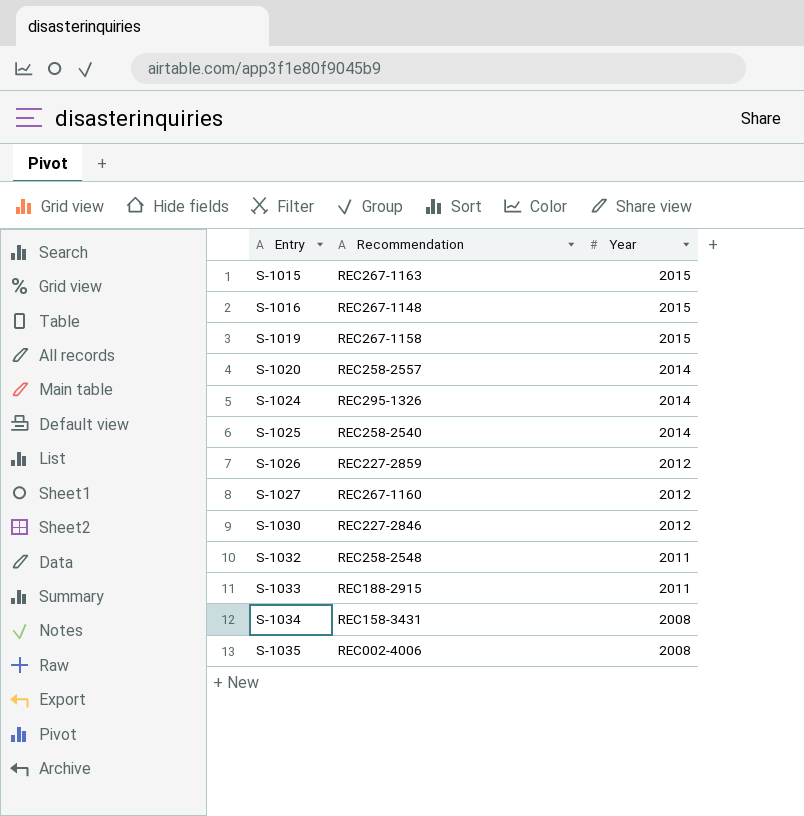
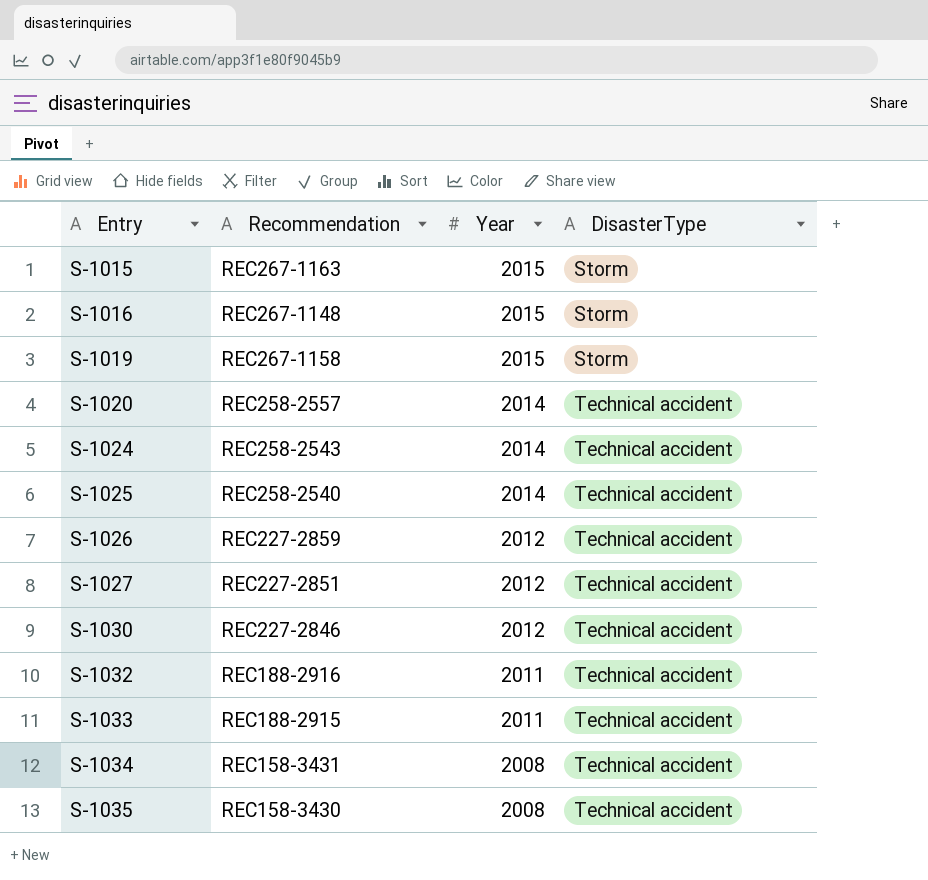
column DisasterType | position: none -> 4
S-1024 | Recommendation: REC295-1326 -> REC258-2543
S-1027 | Recommendation: REC267-1160 -> REC227-2851
S-1032 | Recommendation: REC258-2548 -> REC188-2916
S-1035 | Recommendation: REC002-4006 -> REC158-3430

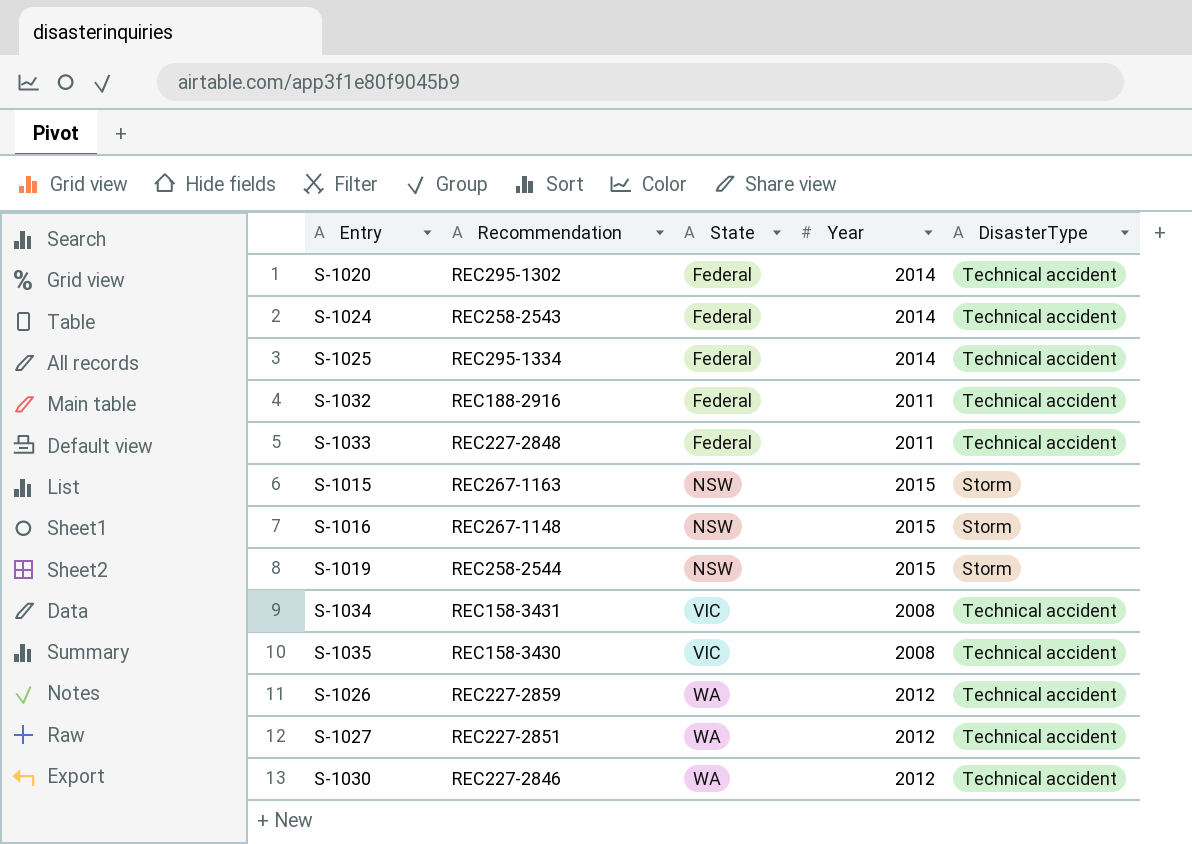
row order: Entry ascending -> State ascending
column State | position: none -> 3
S-1020 | Recommendation: REC258-2557 -> REC295-1302
S-1025 | Recommendation: REC258-2540 -> REC295-1334
S-1033 | Recommendation: REC188-2915 -> REC227-2848
S-1019 | Recommendation: REC267-1158 -> REC258-2544

